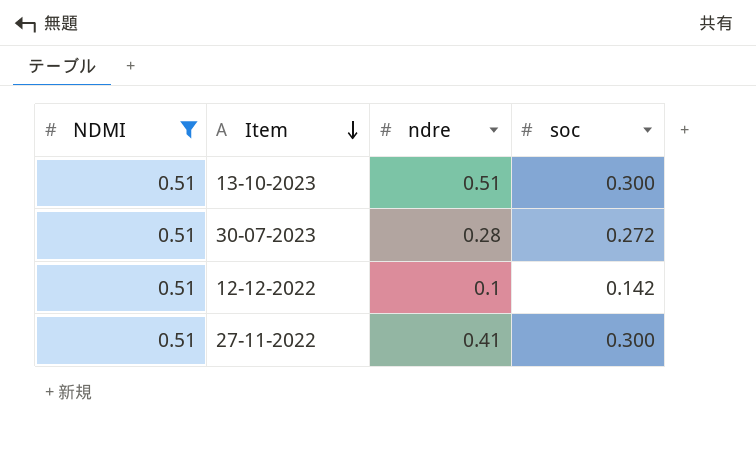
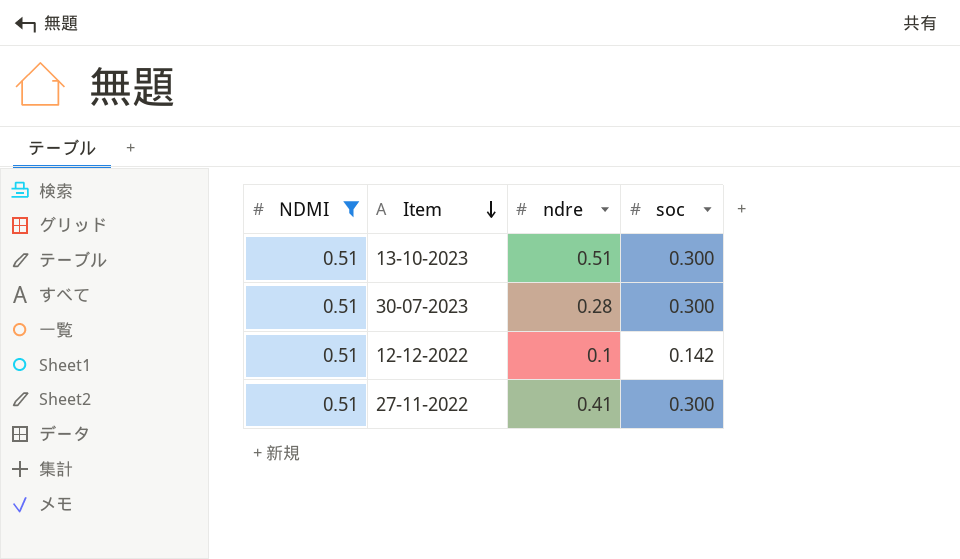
30-07-2023 | soc: 0.272 -> 0.300

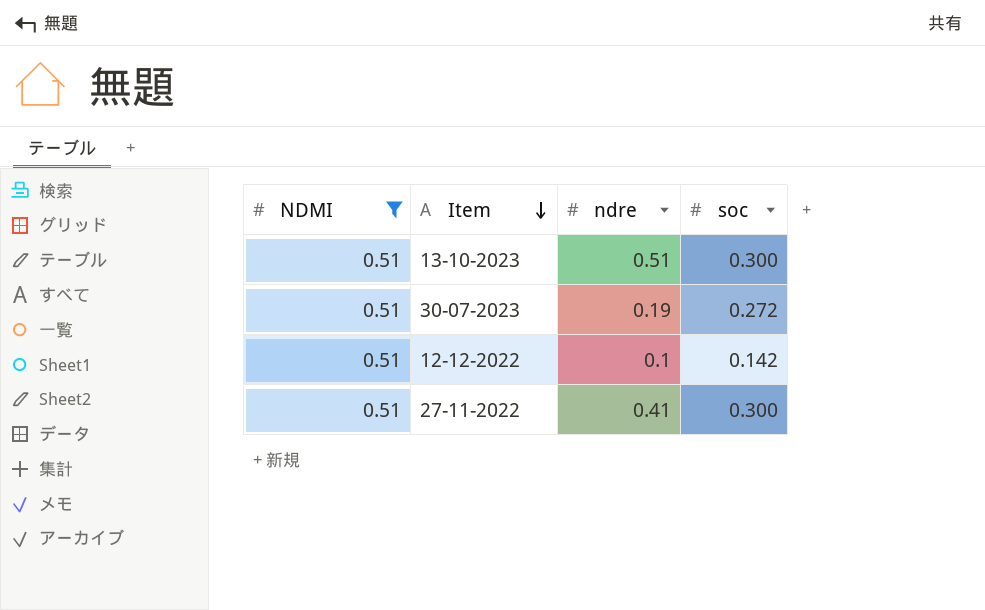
30-07-2023 | ndre: 0.28 -> 0.19
30-07-2023 | soc: 0.300 -> 0.272

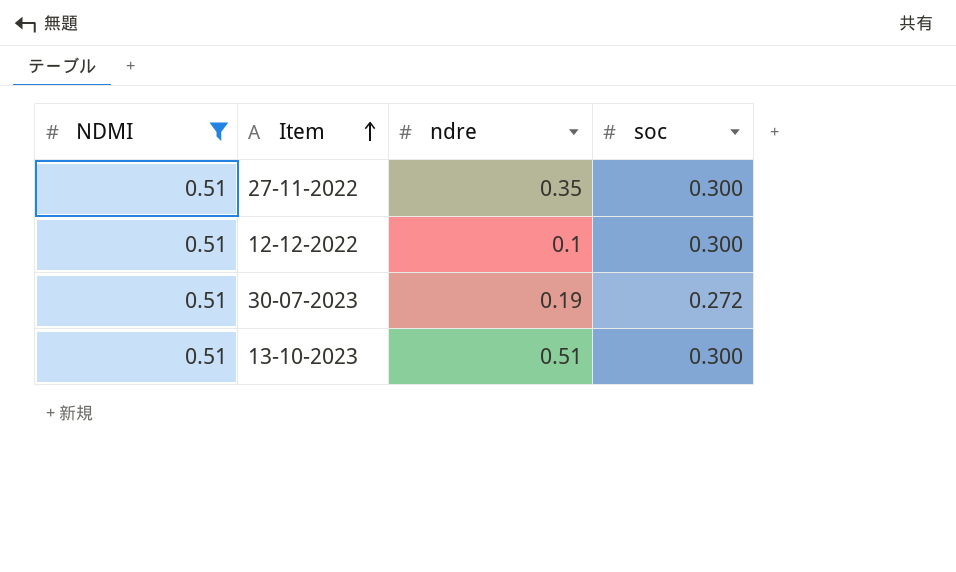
row order: Item descending -> Item ascending
27-11-2022 | ndre: 0.41 -> 0.35
12-12-2022 | soc: 0.142 -> 0.300

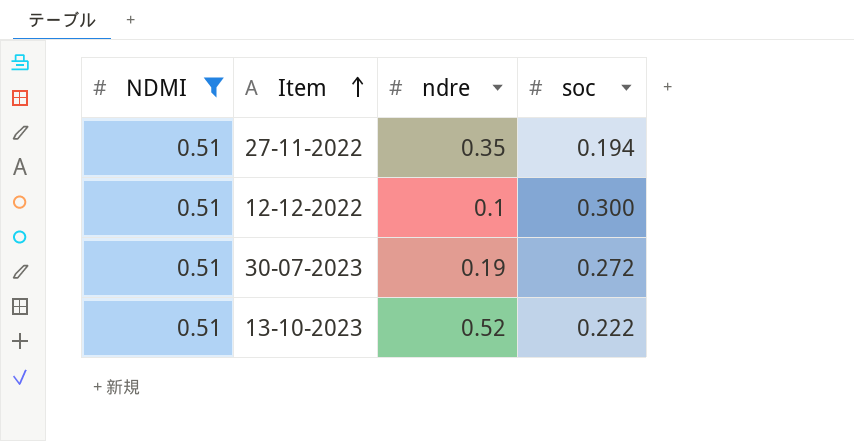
27-11-2022 | soc: 0.300 -> 0.194
13-10-2023 | ndre: 0.51 -> 0.52
13-10-2023 | soc: 0.300 -> 0.222

